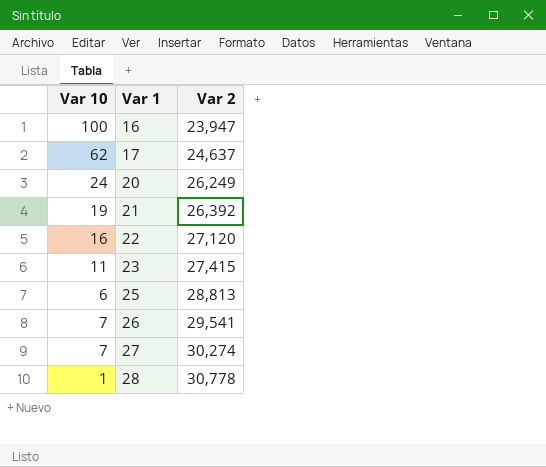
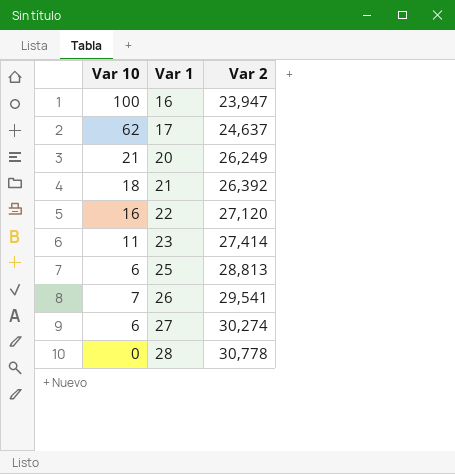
20 | Var 10: 24 -> 21
21 | Var 10: 19 -> 18
23 | Var 2: 27,415 -> 27,414
27 | Var 10: 7 -> 6
28 | Var 10: 1 -> 0

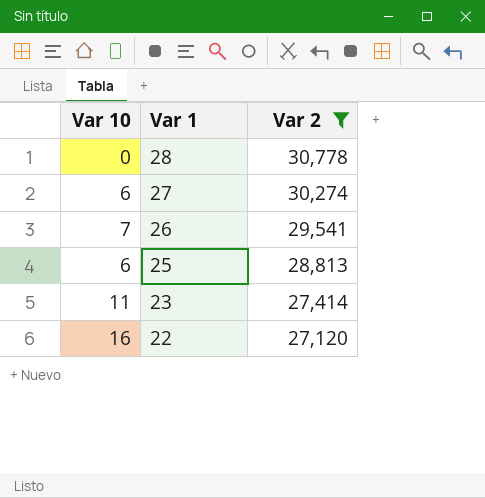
filter: none -> Var 2 >= 27,120
row order: Var 1 ascending -> Var 1 descending

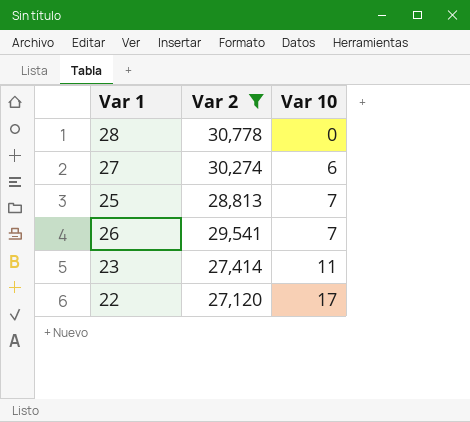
row order: Var 1 descending -> Var 10 ascending
column Var 10 | position: 1 -> 3
25 | Var 10: 6 -> 7
22 | Var 10: 16 -> 17

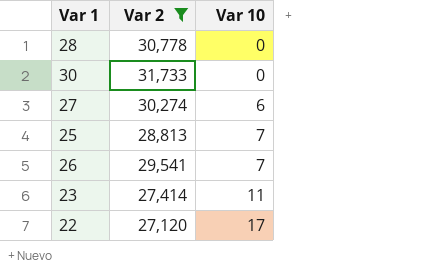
row 30: none -> 31,733 | 0

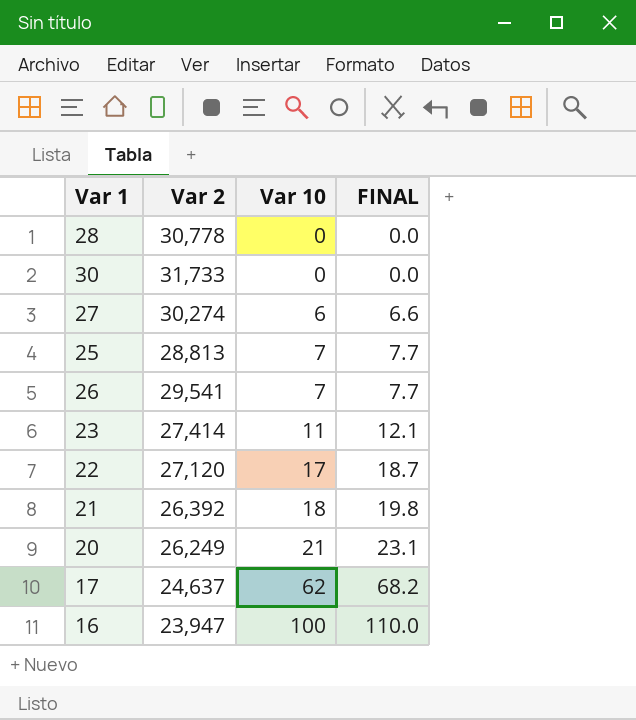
filter: Var 2 >= 27,120 -> none
column FINAL | formula: none -> [Var 10] * 1.1

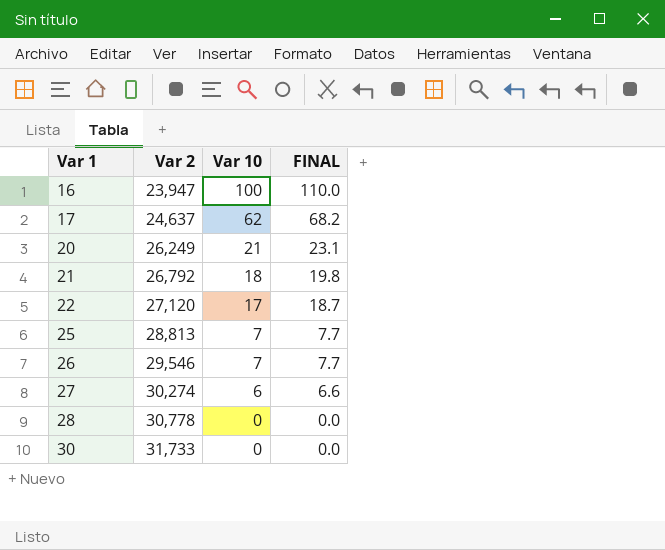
row order: Var 10 ascending -> Var 1 ascending
row 23: 27,414 | 11 | 12.1 -> none
21 | Var 2: 26,392 -> 26,792
26 | Var 2: 29,541 -> 29,546

